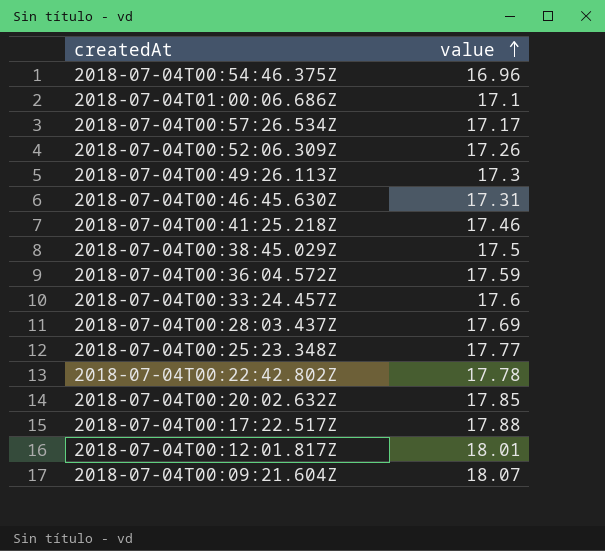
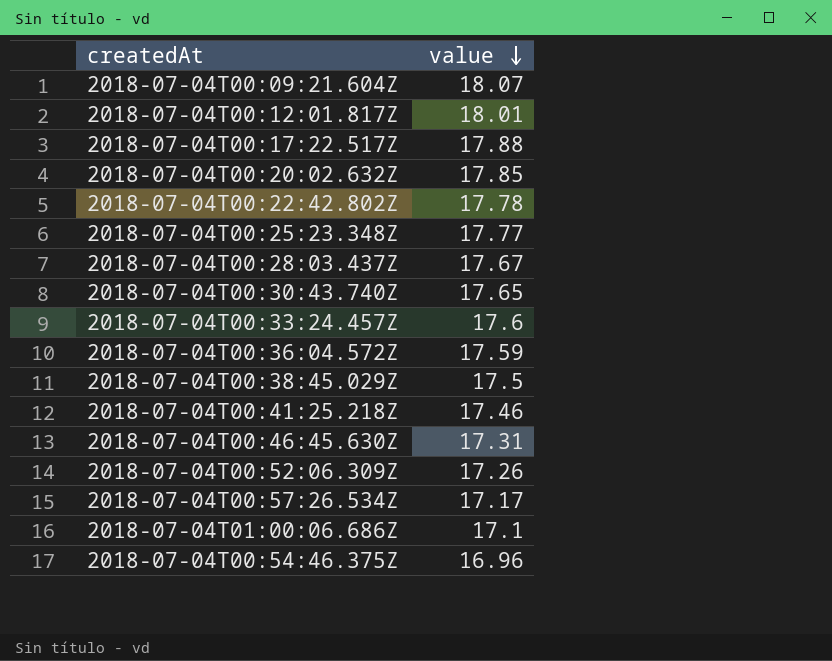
row order: value ascending -> value descending
row 2018-07-04T00:49:26.113Z: 17.3 -> none
2018-07-04T00:28:03.437Z | value: 17.69 -> 17.67
row 2018-07-04T00:30:43.740Z: none -> 17.65

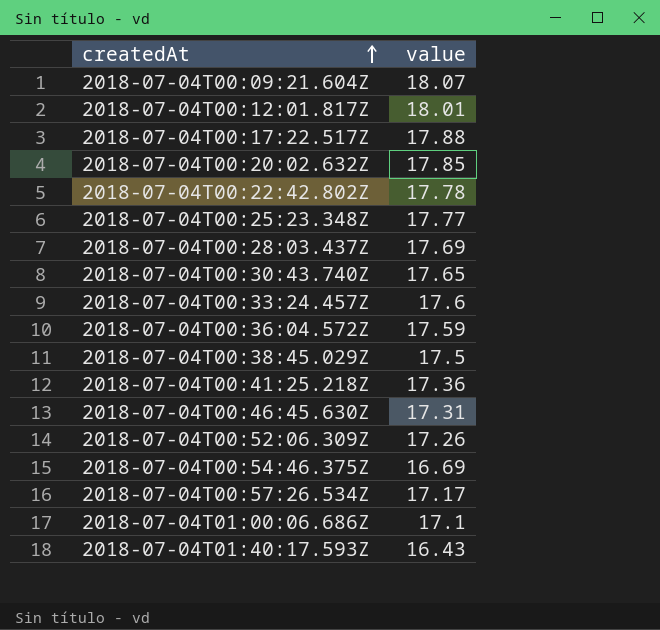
row order: value descending -> createdAt ascending
2018-07-04T00:28:03.437Z | value: 17.67 -> 17.69
2018-07-04T00:41:25.218Z | value: 17.46 -> 17.36
2018-07-04T00:54:46.375Z | value: 16.96 -> 16.69
row 2018-07-04T01:40:17.593Z: none -> 16.43

